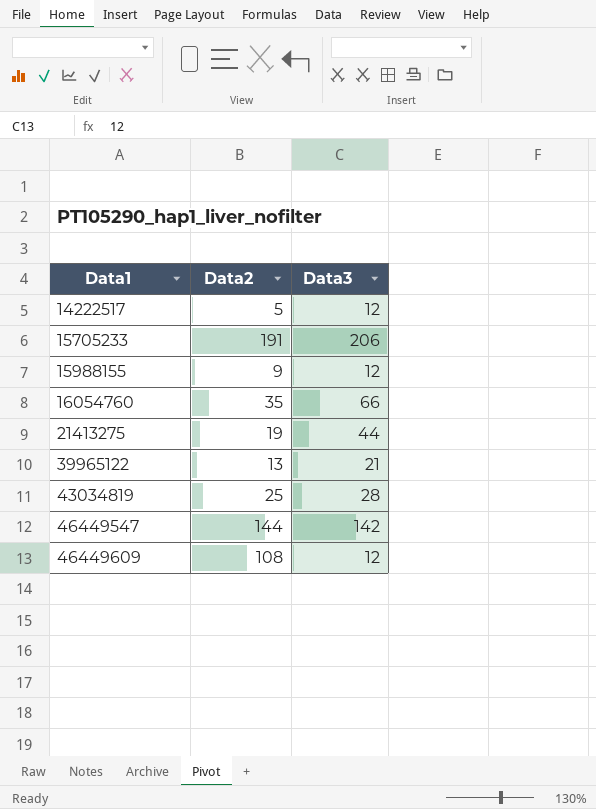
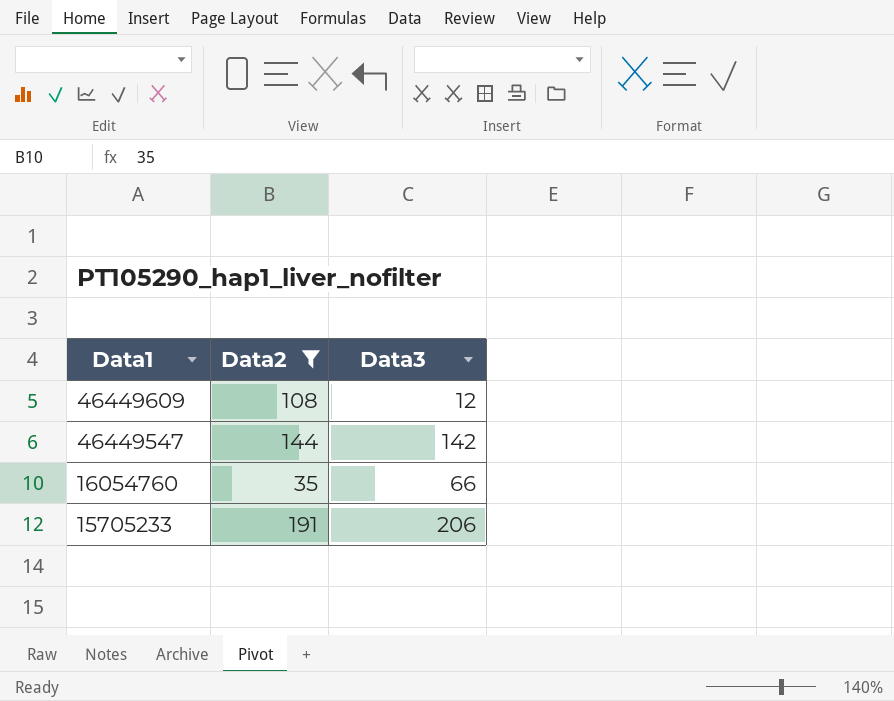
filter: none -> Data2 >= 35
row order: Data1 ascending -> Data1 descending

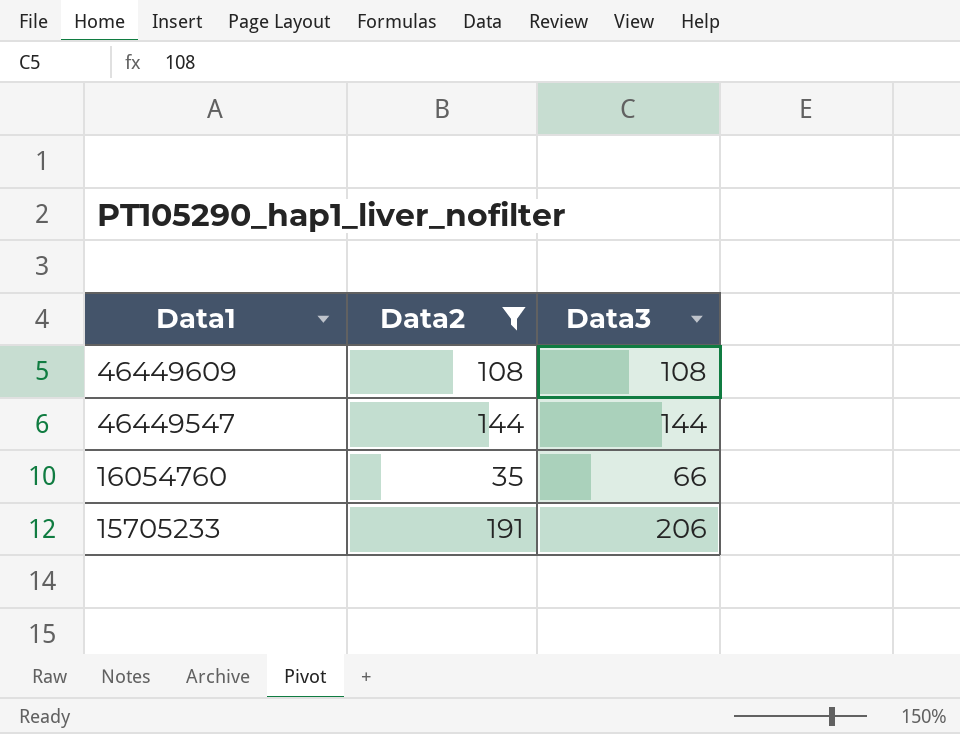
46449609 | Data3: 12 -> 108
46449547 | Data3: 142 -> 144

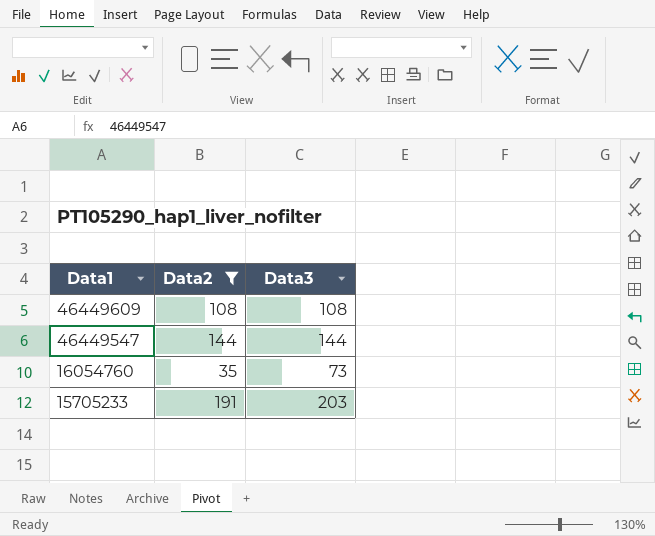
16054760 | Data3: 66 -> 73
15705233 | Data3: 206 -> 203

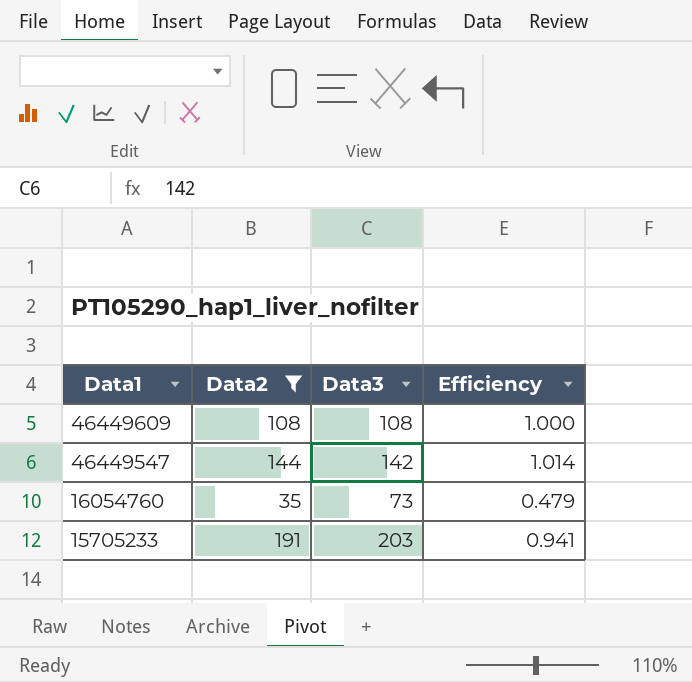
column Efficiency | formula: none -> [Data2] / [Data3]
46449547 | Data3: 144 -> 142

